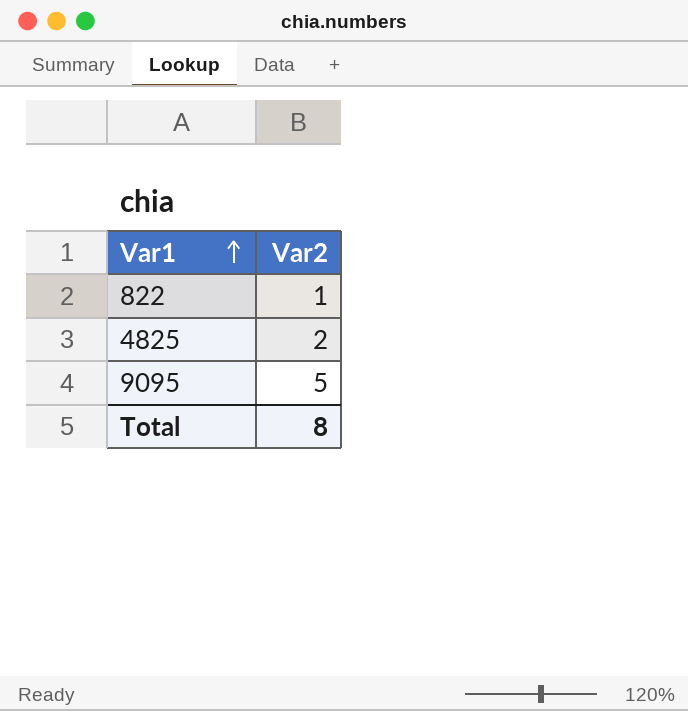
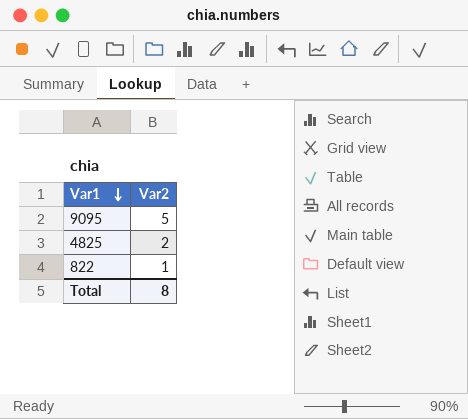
row order: Var1 ascending -> Var1 descending

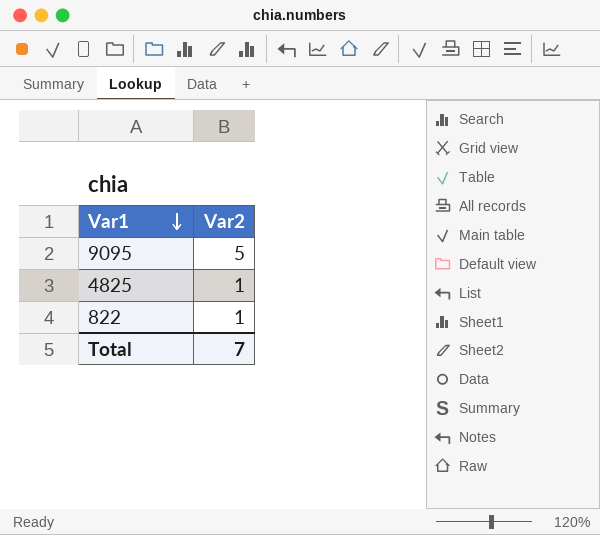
4825 | Var2: 2 -> 1
Total | Var2: 8 -> 7

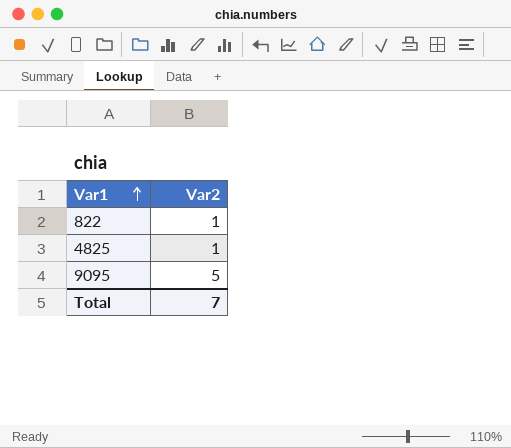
row order: Var1 descending -> Var1 ascending

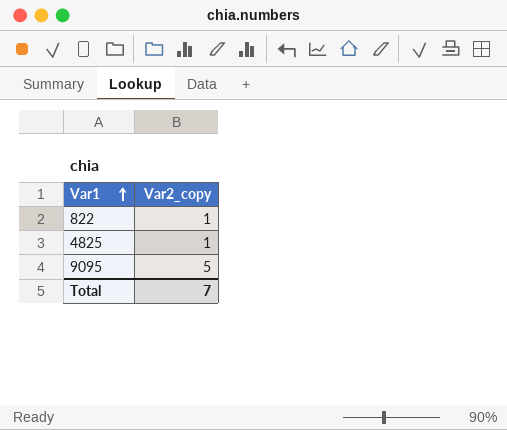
column name: Var2 -> Var2_copy

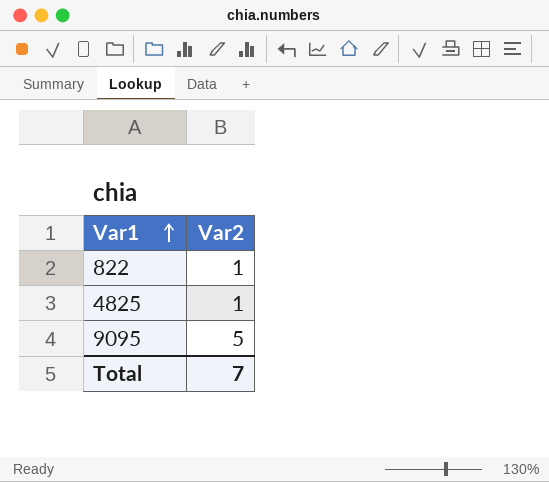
column name: Var2_copy -> Var2

